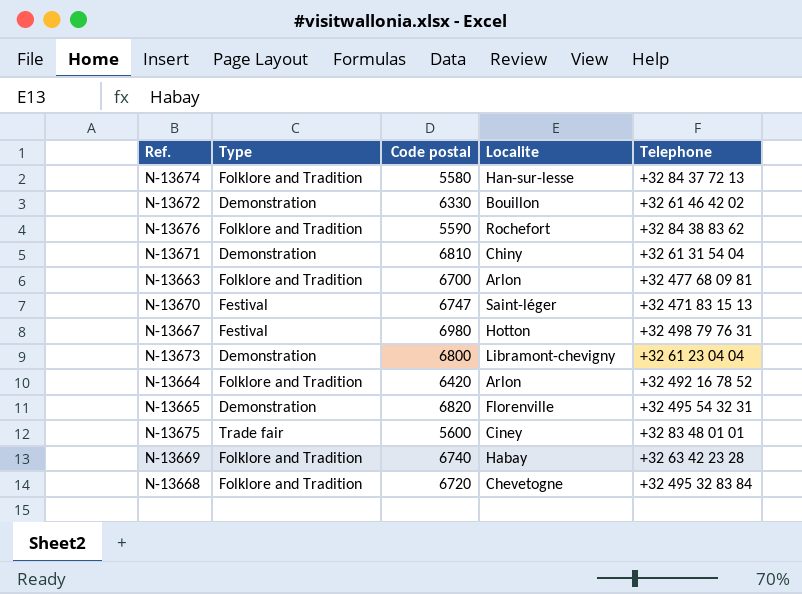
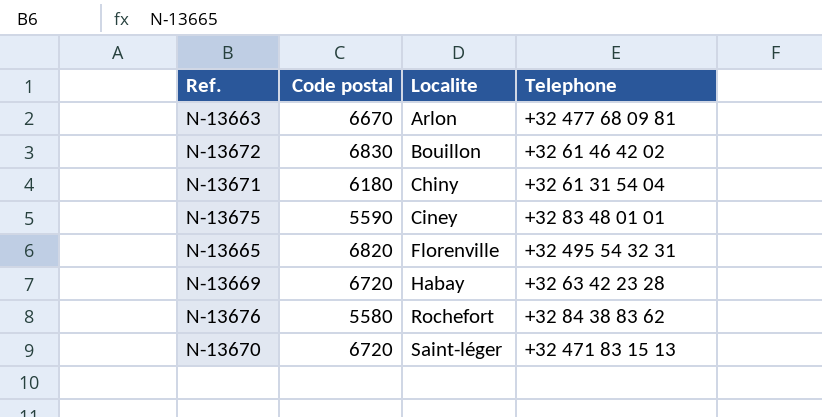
row order: none -> Localite ascending
column Type | position: 2 -> none
row N-13674: Folklore and Tradition | 5580 | Han-sur-lesse | +32 84 37 72 13 -> none
row N-13667: Festival | 6980 | Hotton | +32 498 79 76 31 -> none
row N-13673: Demonstration | 6800 | Libramont-chevigny | +32 61 23 04 04 -> none
row N-13664: Folklore and Tradition | 6420 | Arlon | +32 492 16 78 52 -> none
row N-13668: Folklore and Tradition | 6720 | Chevetogne | +32 495 32 83 84 -> none
N-13663 | Code postal: 6700 -> 6670
N-13672 | Code postal: 6330 -> 6830
N-13671 | Code postal: 6810 -> 6180
N-13675 | Code postal: 5600 -> 5590
N-13669 | Code postal: 6740 -> 6720
N-13676 | Code postal: 5590 -> 5580
N-13670 | Code postal: 6747 -> 6720

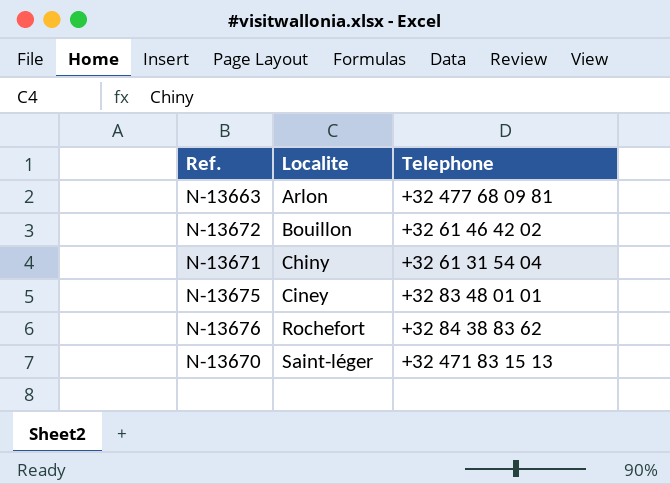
column Code postal | position: 2 -> none
row N-13665: 6820 | Florenville | +32 495 54 32 31 -> none
row N-13669: 6720 | Habay | +32 63 42 23 28 -> none

